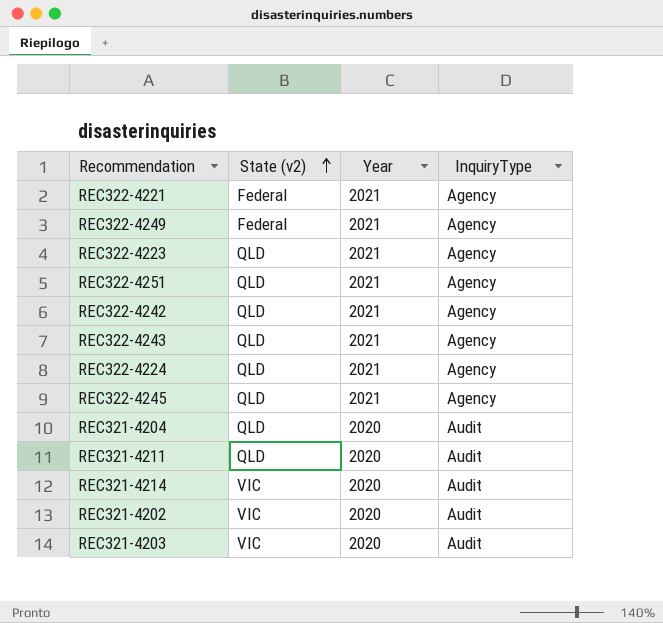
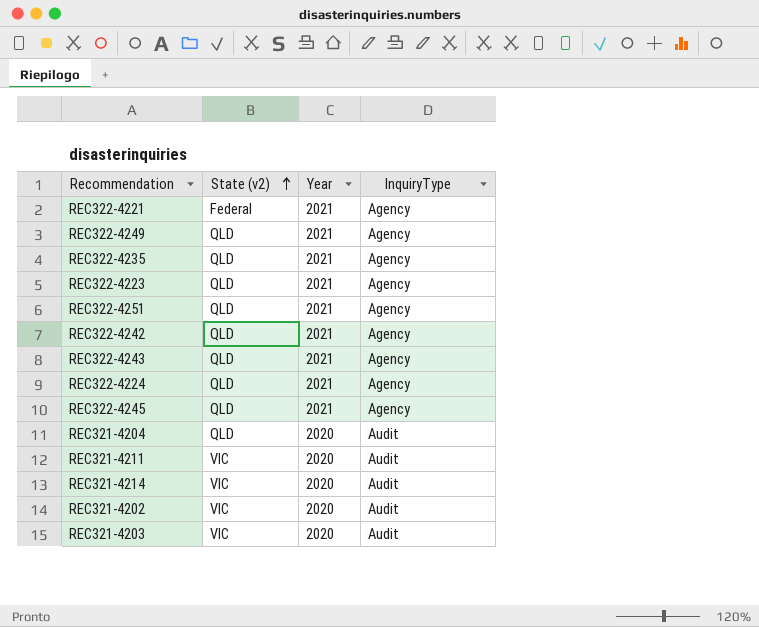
REC322-4249 | State (v2): Federal -> QLD
row REC322-4235: none -> QLD | 2021 | Agency
REC321-4211 | State (v2): QLD -> VIC

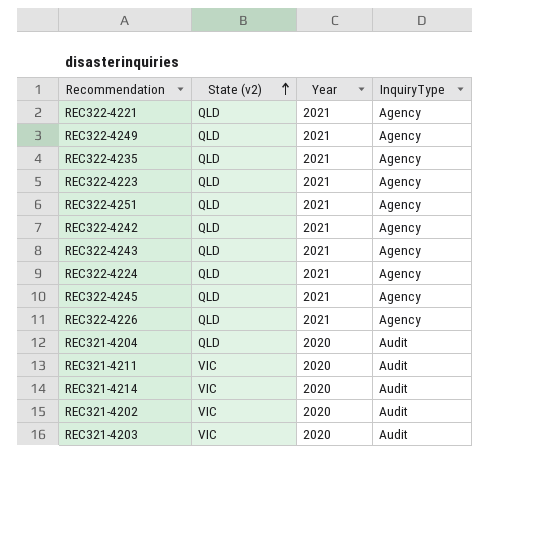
REC322-4221 | State (v2): Federal -> QLD
row REC322-4226: none -> QLD | 2021 | Agency

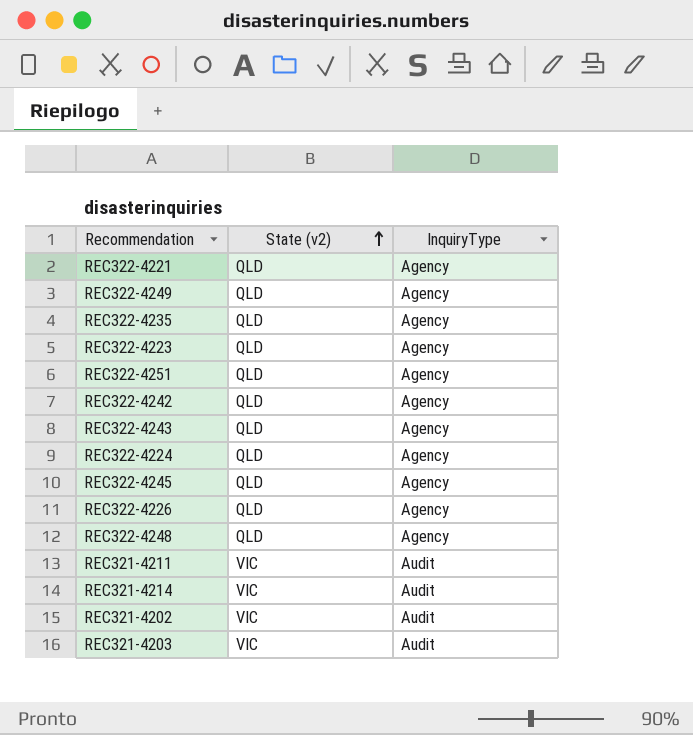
column Year | position: 3 -> none
row REC321-4204: QLD | 2020 | Audit -> none
row REC322-4248: none -> QLD | Agency

